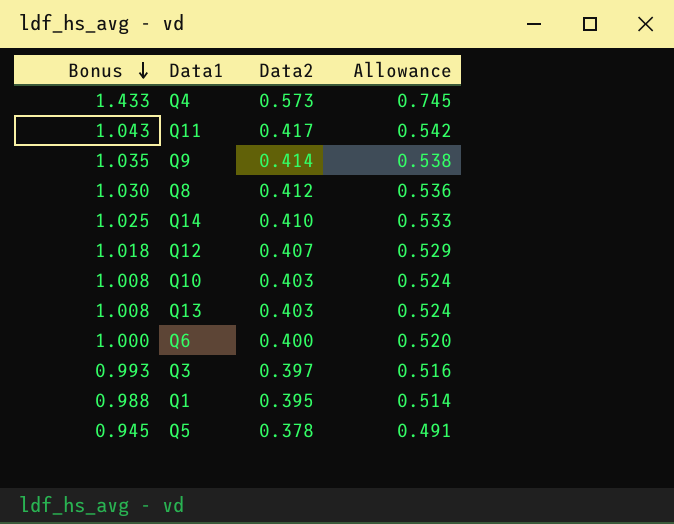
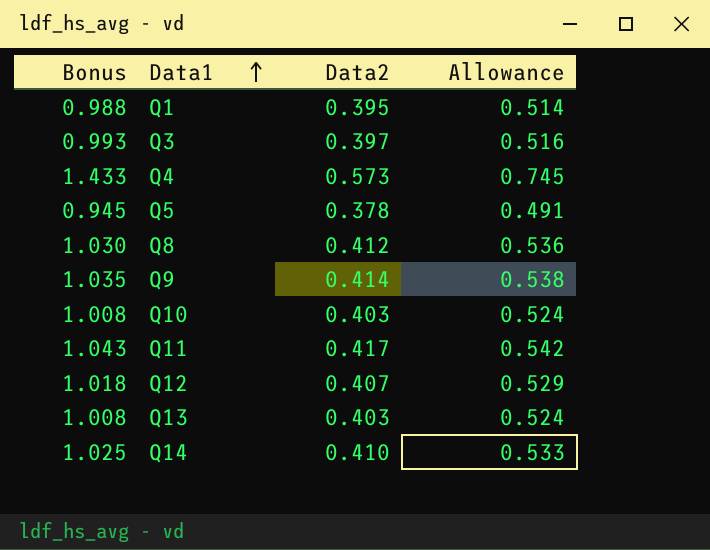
row order: Bonus descending -> Data1 ascending
row Q6: 1.000 | 0.400 | 0.520 -> none

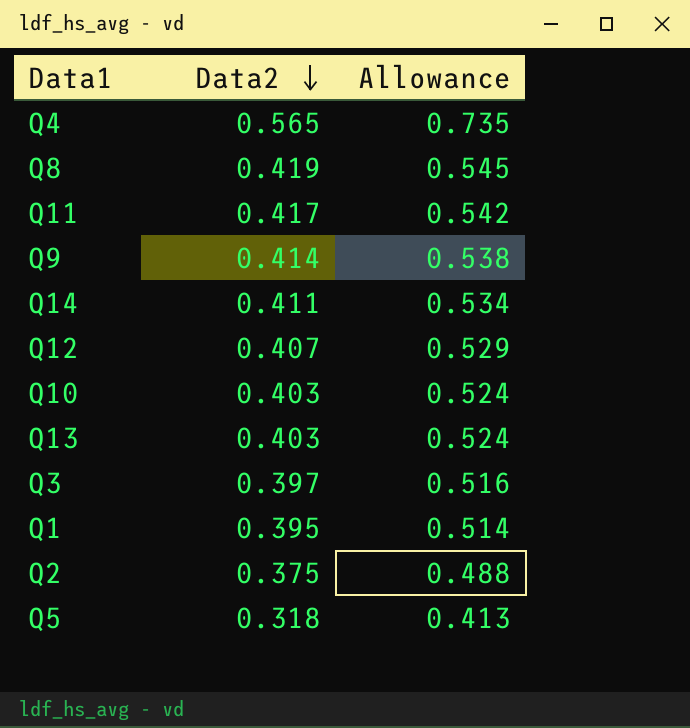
row order: Data1 ascending -> Data2 descending
column Bonus | formula: [Data2] * 2.5 -> none
Q4 | Data2: 0.573 -> 0.565
Q4 | Allowance: 0.745 -> 0.735
Q8 | Data2: 0.412 -> 0.419
Q8 | Allowance: 0.536 -> 0.545
Q14 | Data2: 0.410 -> 0.411
Q14 | Allowance: 0.533 -> 0.534
row Q2: none -> 0.375 | 0.488
Q5 | Data2: 0.378 -> 0.318
Q5 | Allowance: 0.491 -> 0.413

